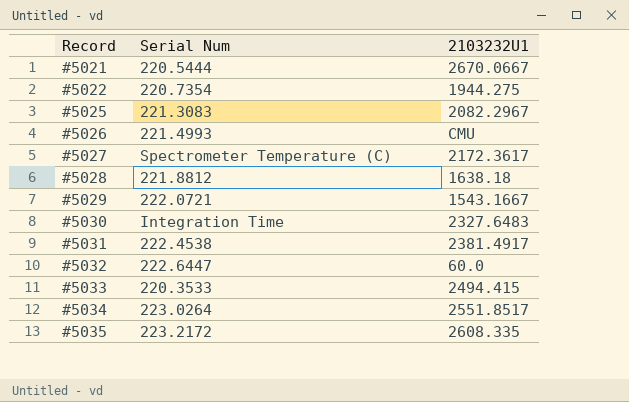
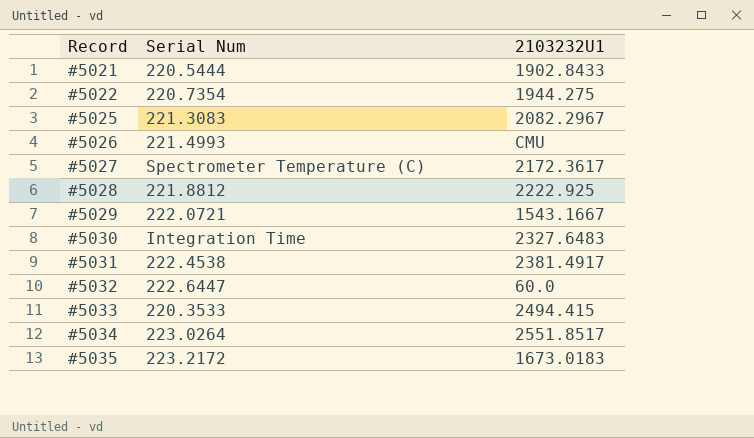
#5021 | 2103232U1: 2670.0667 -> 1902.8433
#5028 | 2103232U1: 1638.18 -> 2222.925
#5035 | 2103232U1: 2608.335 -> 1673.0183

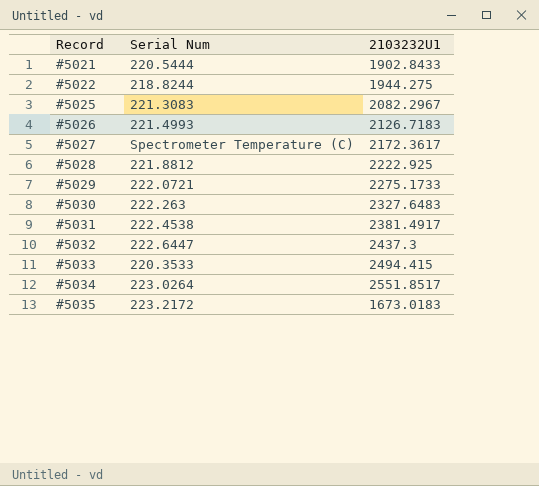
#5022 | Serial Num: 220.7354 -> 218.8244
#5026 | 2103232U1: CMU -> 2126.7183
#5029 | 2103232U1: 1543.1667 -> 2275.1733
#5030 | Serial Num: Integration Time -> 222.263
#5032 | 2103232U1: 60.0 -> 2437.3

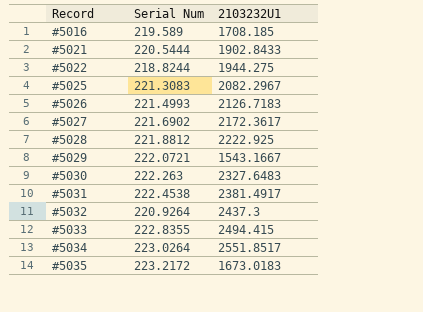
row #5016: none -> 219.589 | 1708.185
#5027 | Serial Num: Spectrometer Temperature (C) -> 221.6902
#5029 | 2103232U1: 2275.1733 -> 1543.1667
#5032 | Serial Num: 222.6447 -> 220.9264
#5033 | Serial Num: 220.3533 -> 222.8355

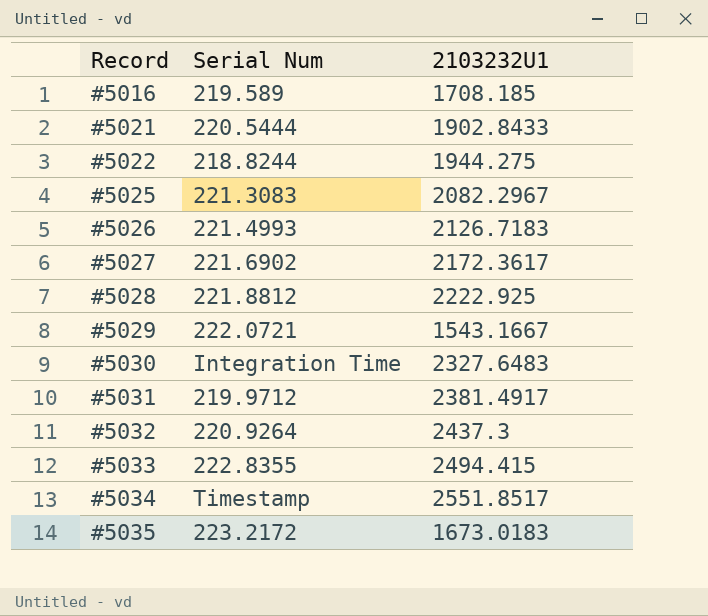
#5030 | Serial Num: 222.263 -> Integration Time
#5031 | Serial Num: 222.4538 -> 219.9712
#5034 | Serial Num: 223.0264 -> Timestamp

